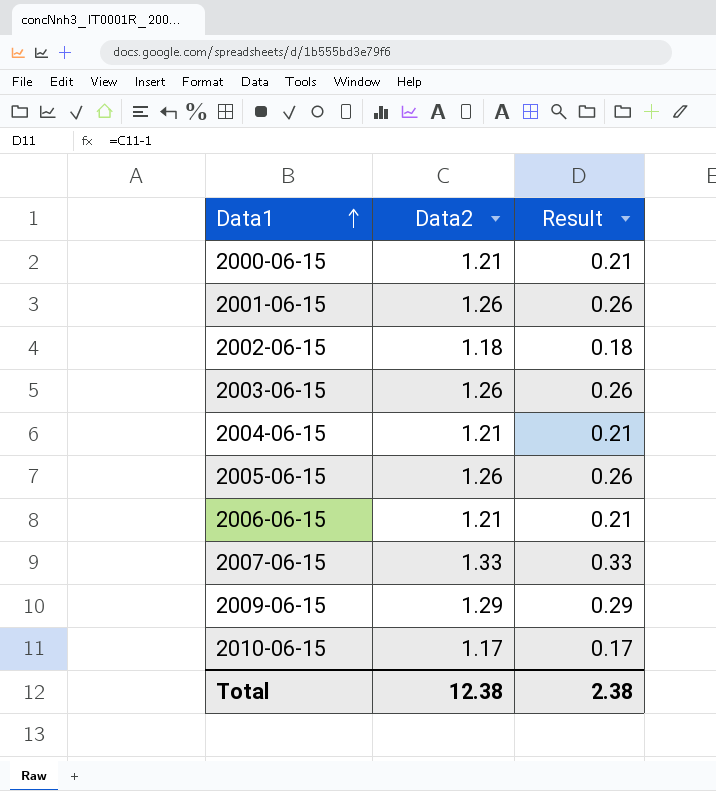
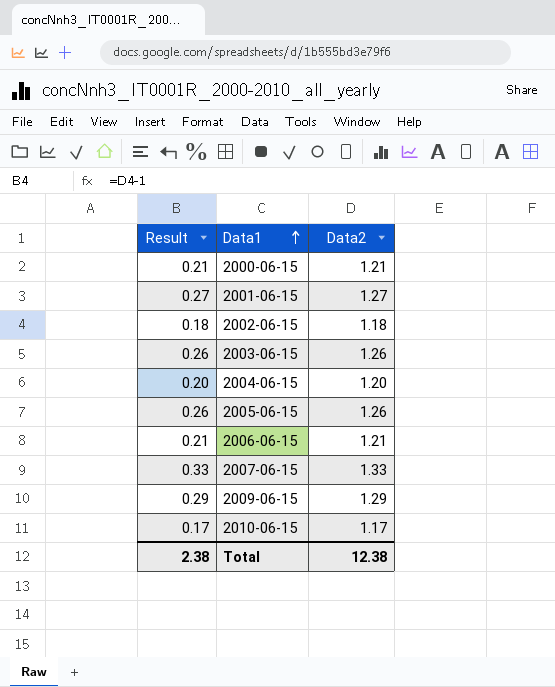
column Result | position: 3 -> 1
2001-06-15 | Result: 0.26 -> 0.27
2001-06-15 | Data2: 1.26 -> 1.27
2004-06-15 | Result: 0.21 -> 0.20
2004-06-15 | Data2: 1.21 -> 1.20

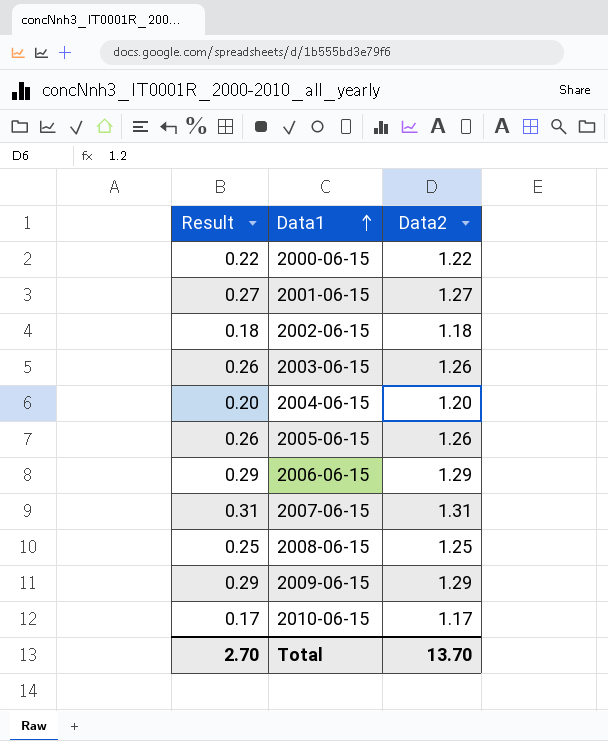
2000-06-15 | Result: 0.21 -> 0.22
2000-06-15 | Data2: 1.21 -> 1.22
2006-06-15 | Result: 0.21 -> 0.29
2006-06-15 | Data2: 1.21 -> 1.29
2007-06-15 | Result: 0.33 -> 0.31
2007-06-15 | Data2: 1.33 -> 1.31
row 2008-06-15: none -> 0.25 | 1.25
Total | Result: 2.38 -> 2.70
Total | Data2: 12.38 -> 13.70

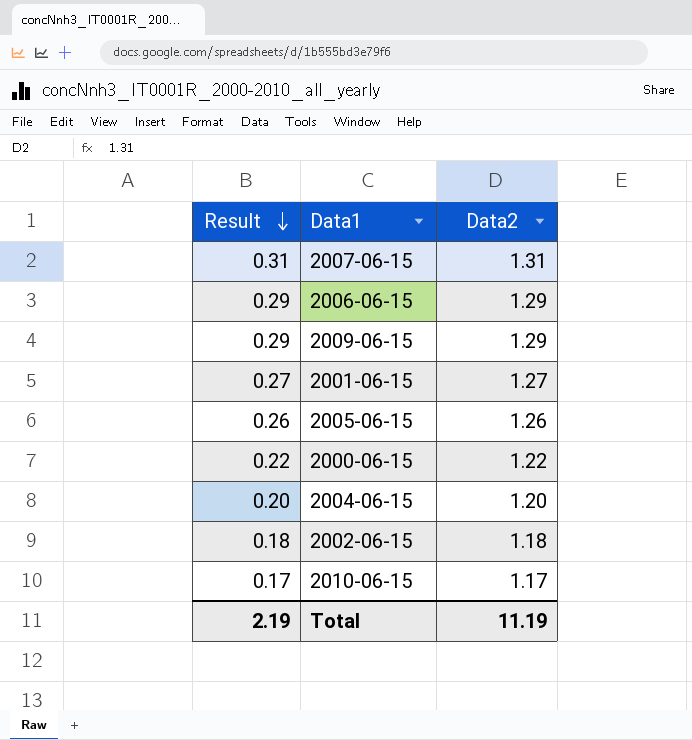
row order: Data1 ascending -> Result descending
row 2003-06-15: 0.26 | 1.26 -> none
row 2008-06-15: 0.25 | 1.25 -> none
Total | Result: 2.70 -> 2.19
Total | Data2: 13.70 -> 11.19

